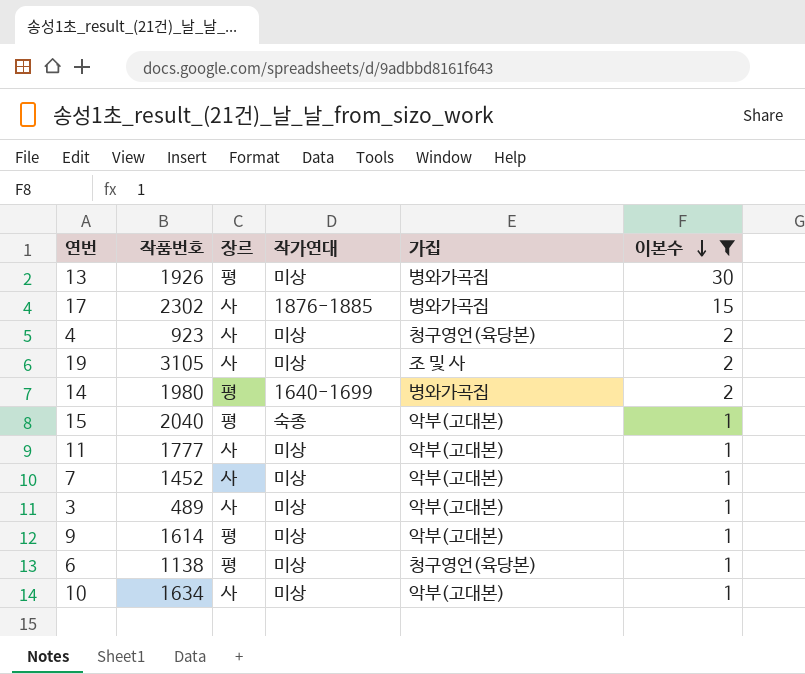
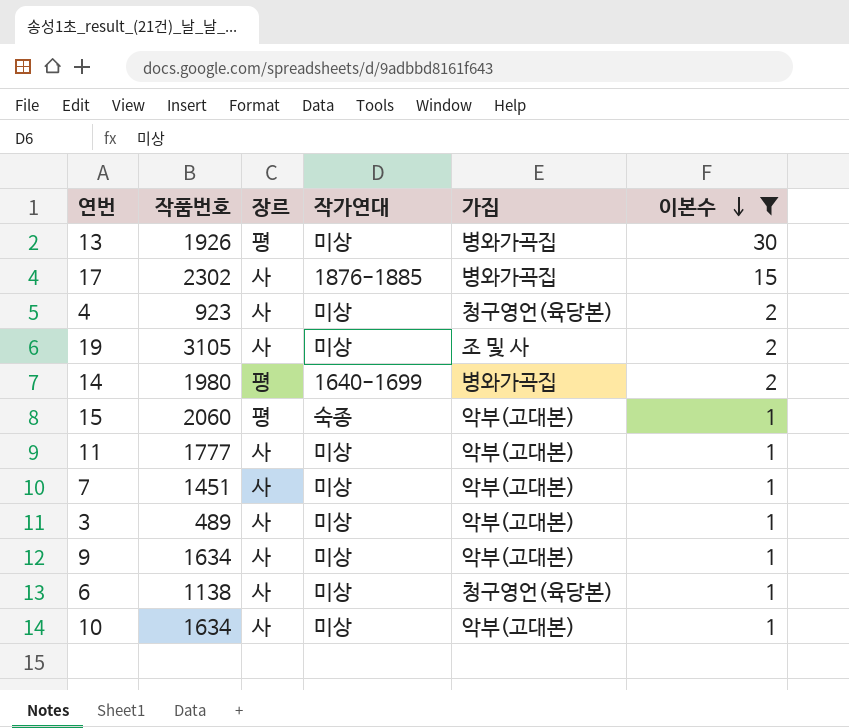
15 | 작품번호: 2040 -> 2060
7 | 작품번호: 1452 -> 1451
9 | 작품번호: 1614 -> 1634
9 | 장르: 평 -> 사
6 | 장르: 평 -> 사

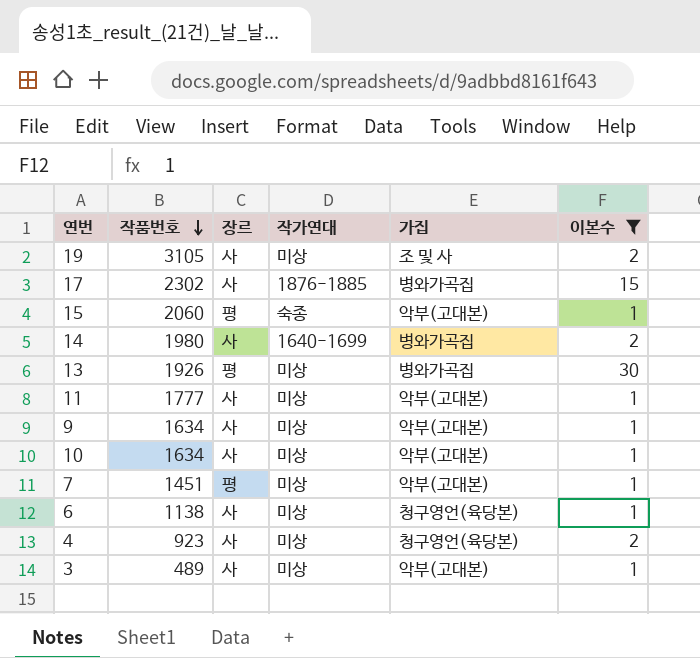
row order: 이본수 descending -> 작품번호 descending
14 | 장르: 평 -> 사
7 | 장르: 사 -> 평

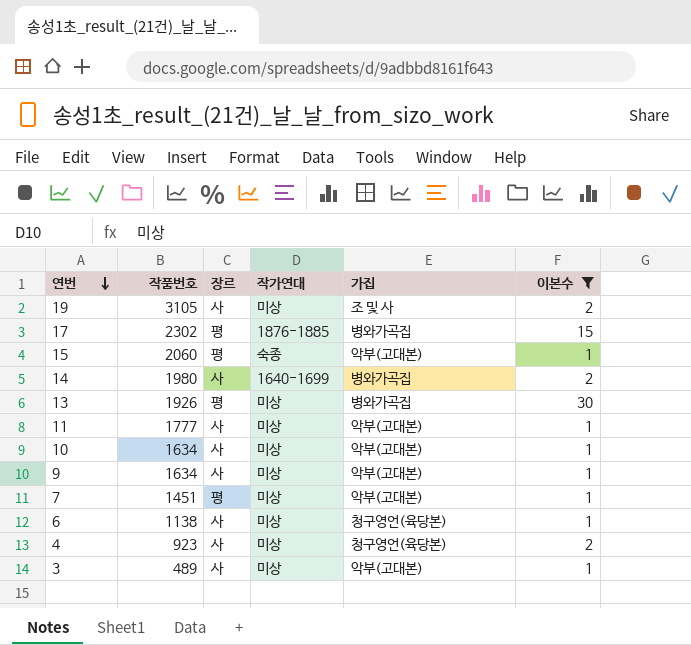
row order: 작품번호 descending -> 연번 descending
17 | 장르: 사 -> 평

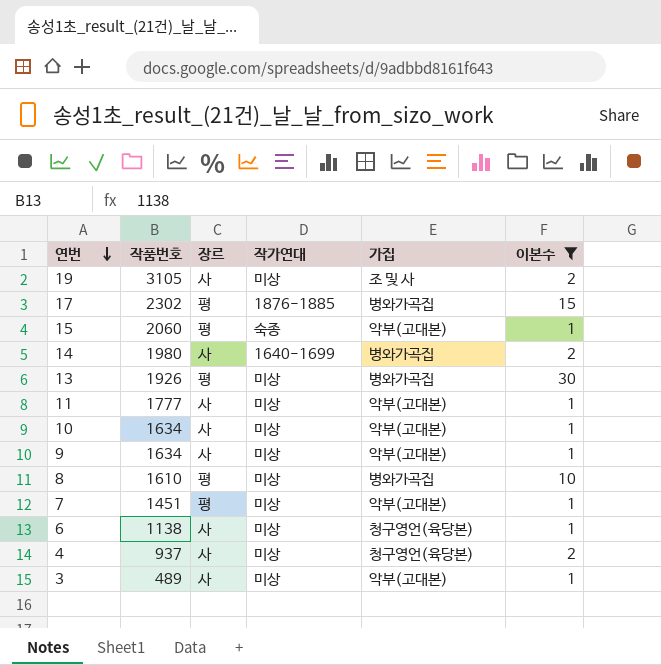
row 8: none -> 1610 | 평 | 미상 | 병와가곡집 | 10
4 | 작품번호: 923 -> 937

